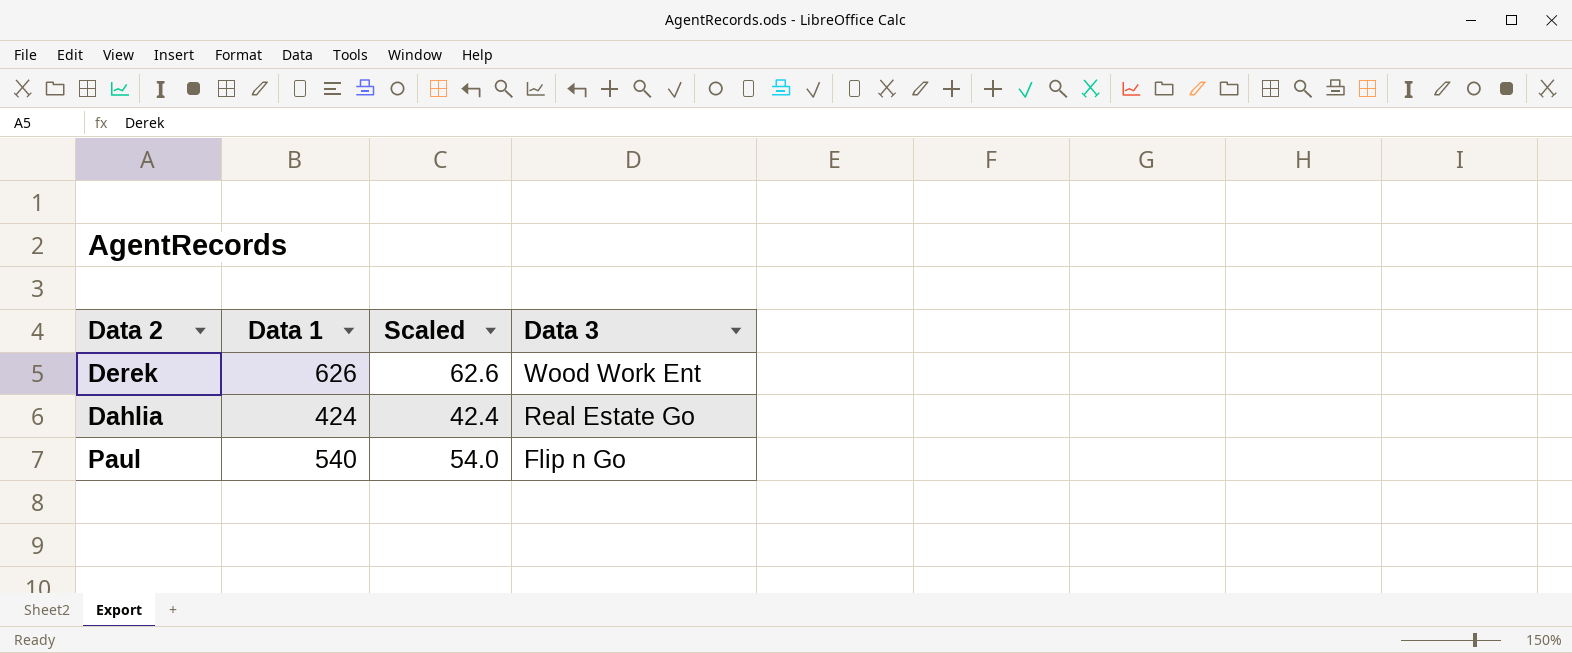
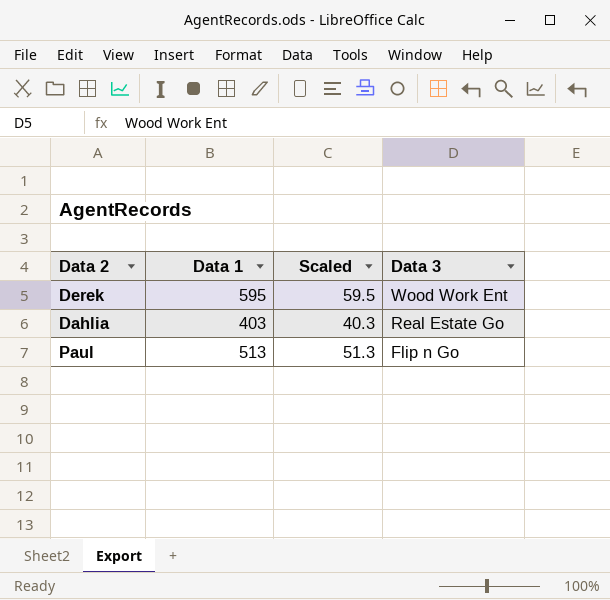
Derek | Data 1: 626 -> 595
Derek | Scaled: 62.6 -> 59.5
Dahlia | Data 1: 424 -> 403
Dahlia | Scaled: 42.4 -> 40.3
Paul | Data 1: 540 -> 513
Paul | Scaled: 54.0 -> 51.3

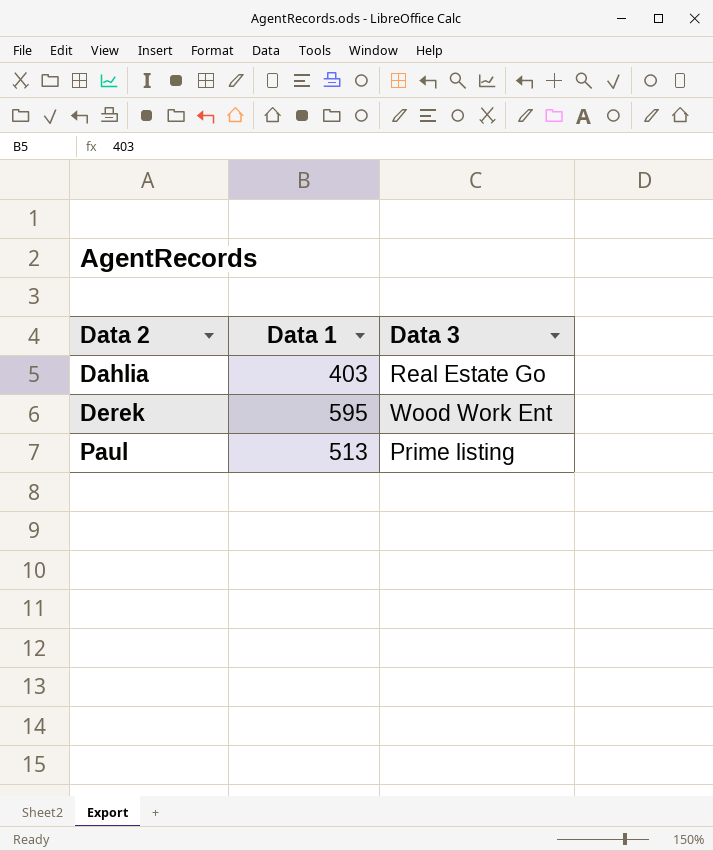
row order: Data 3 descending -> Data 2 ascending
column Scaled | formula: [Data 1] * 0.1 -> none
Paul | Data 3: Flip n Go -> Prime listing

